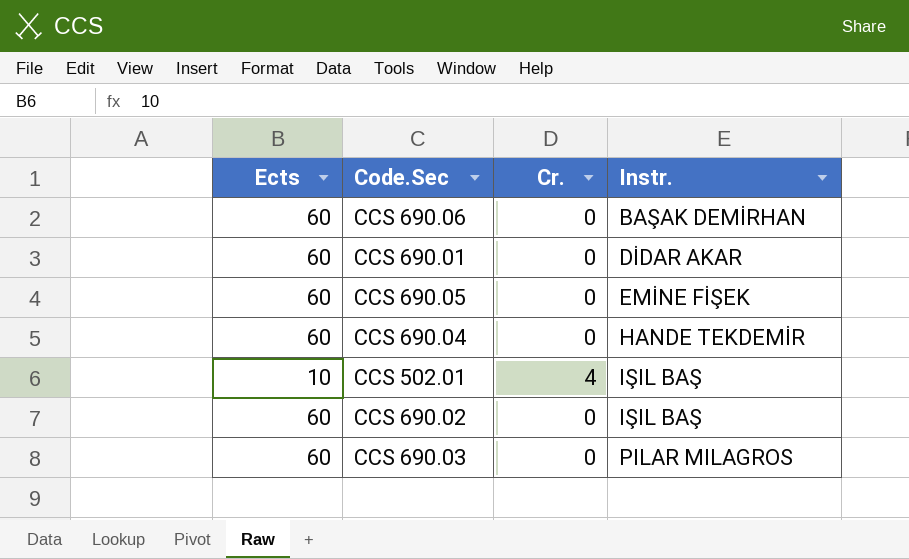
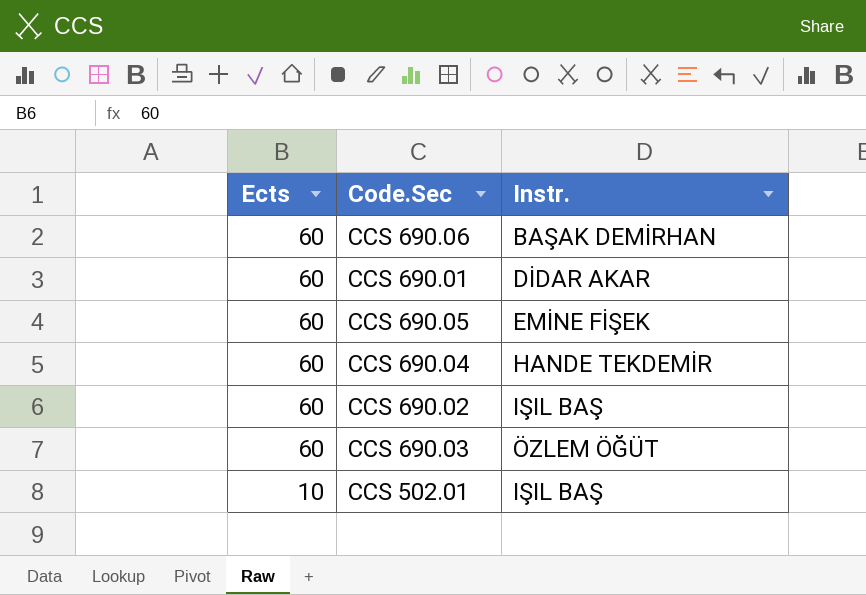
row order: Instr. ascending -> Ects descending
column Cr. | position: 3 -> none
CCS 690.03 | Instr.: PILAR MILAGROS -> ÖZLEM ÖĞÜT

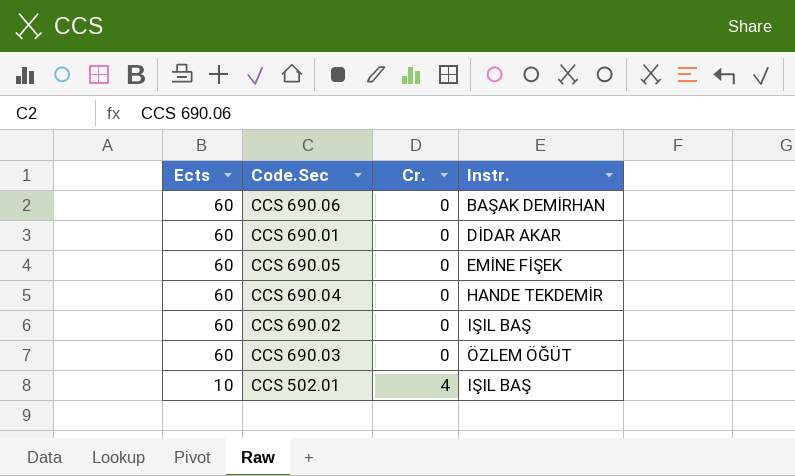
column Cr. | position: none -> 3

